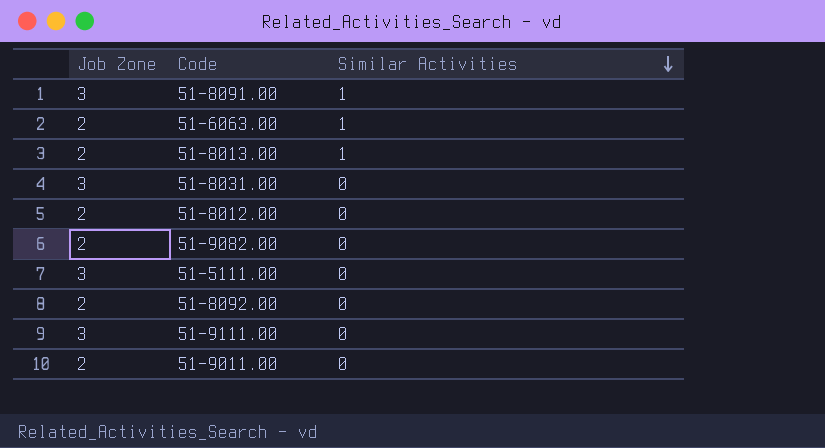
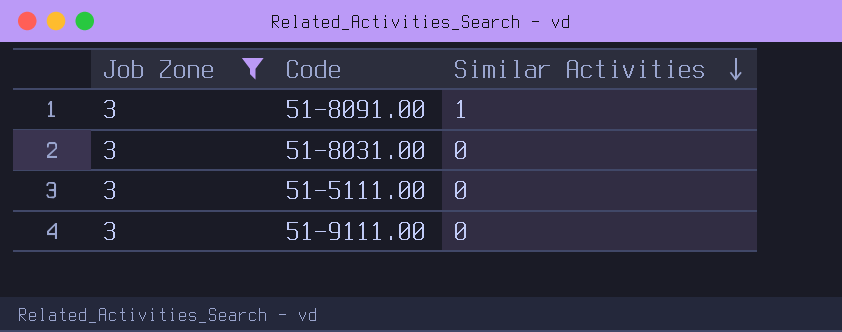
filter: none -> Job Zone = 3

